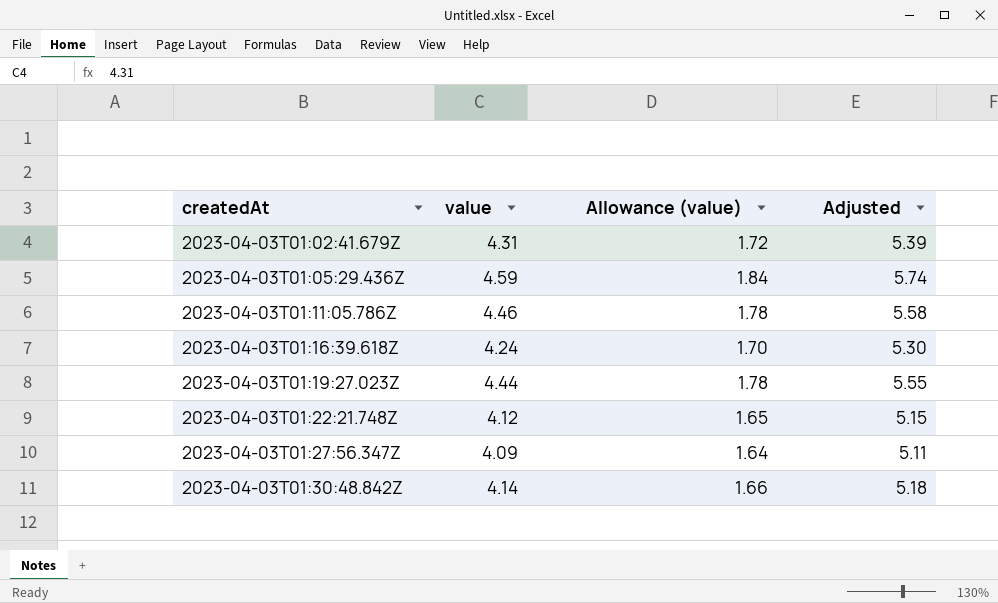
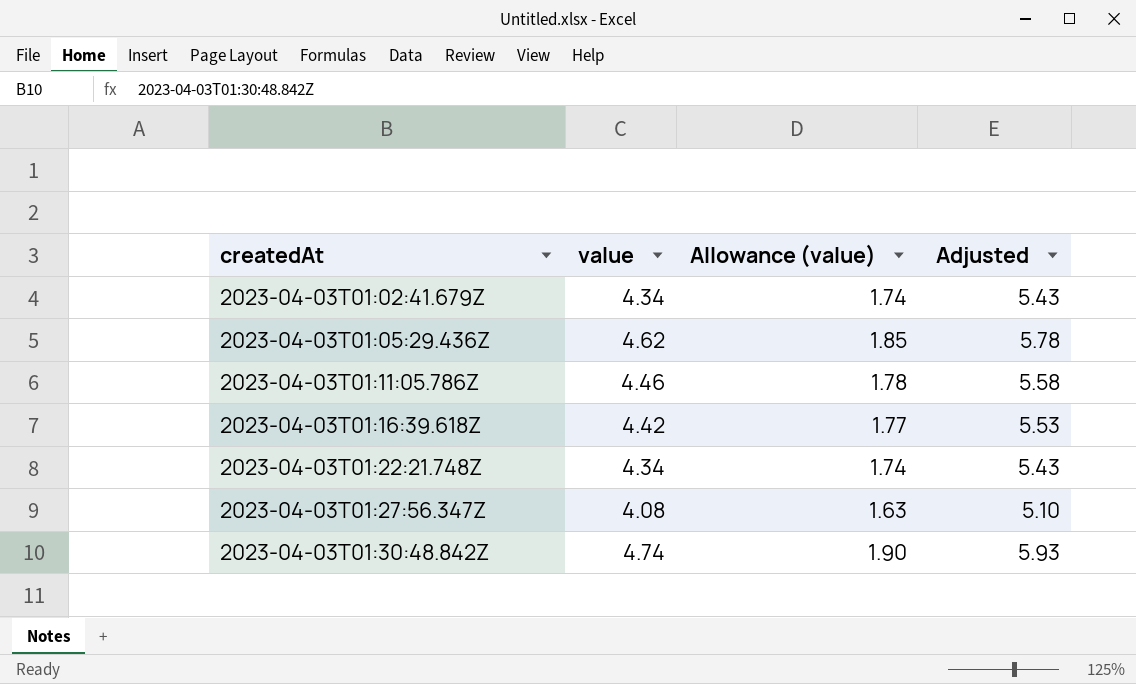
row 2023-04-03T01:19:27.023Z: 4.44 | 1.78 | 5.55 -> none
2023-04-03T01:02:41.679Z | value: 4.31 -> 4.34
2023-04-03T01:02:41.679Z | Allowance (value): 1.72 -> 1.74
2023-04-03T01:02:41.679Z | Adjusted: 5.39 -> 5.43
2023-04-03T01:05:29.436Z | value: 4.59 -> 4.62
2023-04-03T01:05:29.436Z | Allowance (value): 1.84 -> 1.85
2023-04-03T01:05:29.436Z | Adjusted: 5.74 -> 5.78
2023-04-03T01:16:39.618Z | value: 4.24 -> 4.42
2023-04-03T01:16:39.618Z | Allowance (value): 1.70 -> 1.77
2023-04-03T01:16:39.618Z | Adjusted: 5.30 -> 5.53
2023-04-03T01:22:21.748Z | value: 4.12 -> 4.34
2023-04-03T01:22:21.748Z | Allowance (value): 1.65 -> 1.74
2023-04-03T01:22:21.748Z | Adjusted: 5.15 -> 5.43
2023-04-03T01:27:56.347Z | value: 4.09 -> 4.08
2023-04-03T01:27:56.347Z | Allowance (value): 1.64 -> 1.63
2023-04-03T01:27:56.347Z | Adjusted: 5.11 -> 5.10
2023-04-03T01:30:48.842Z | value: 4.14 -> 4.74
2023-04-03T01:30:48.842Z | Allowance (value): 1.66 -> 1.90
2023-04-03T01:30:48.842Z | Adjusted: 5.18 -> 5.93

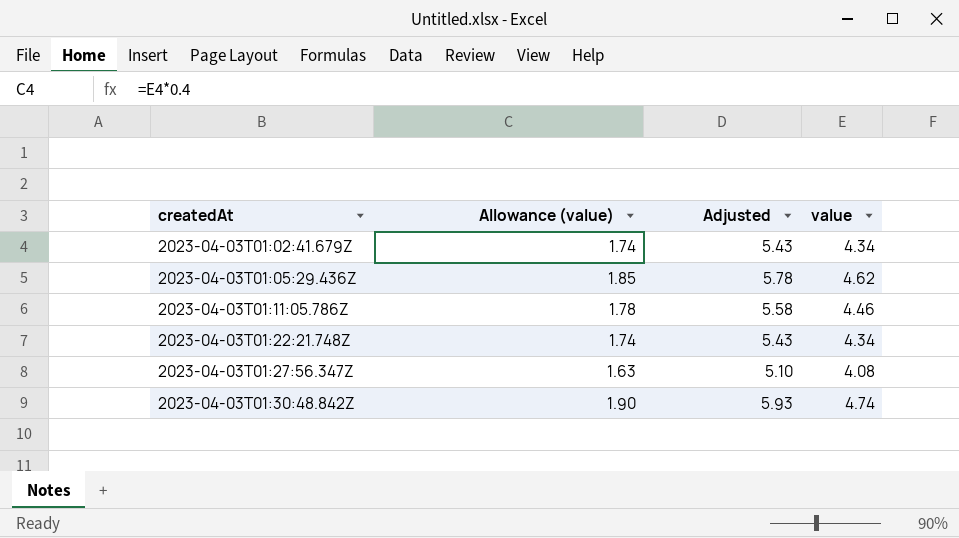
column value | position: 2 -> 4
row 2023-04-03T01:16:39.618Z: 4.42 | 1.77 | 5.53 -> none

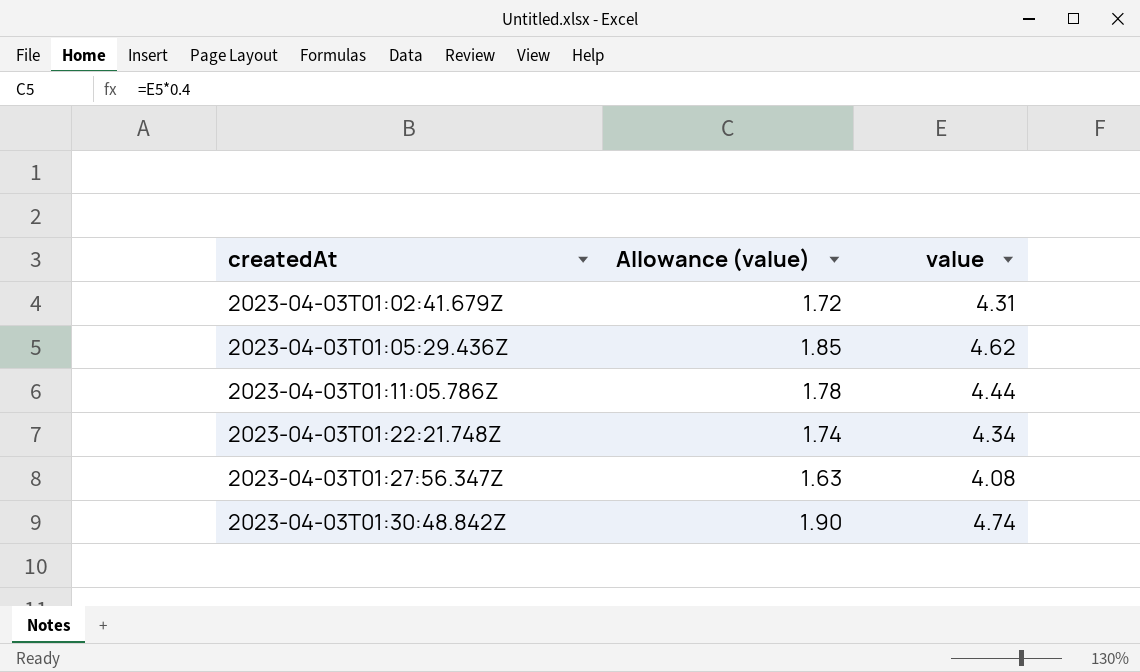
column Adjusted | formula: [value] * 1.25 -> none
2023-04-03T01:02:41.679Z | Allowance (value): 1.74 -> 1.72
2023-04-03T01:02:41.679Z | value: 4.34 -> 4.31
2023-04-03T01:11:05.786Z | value: 4.46 -> 4.44

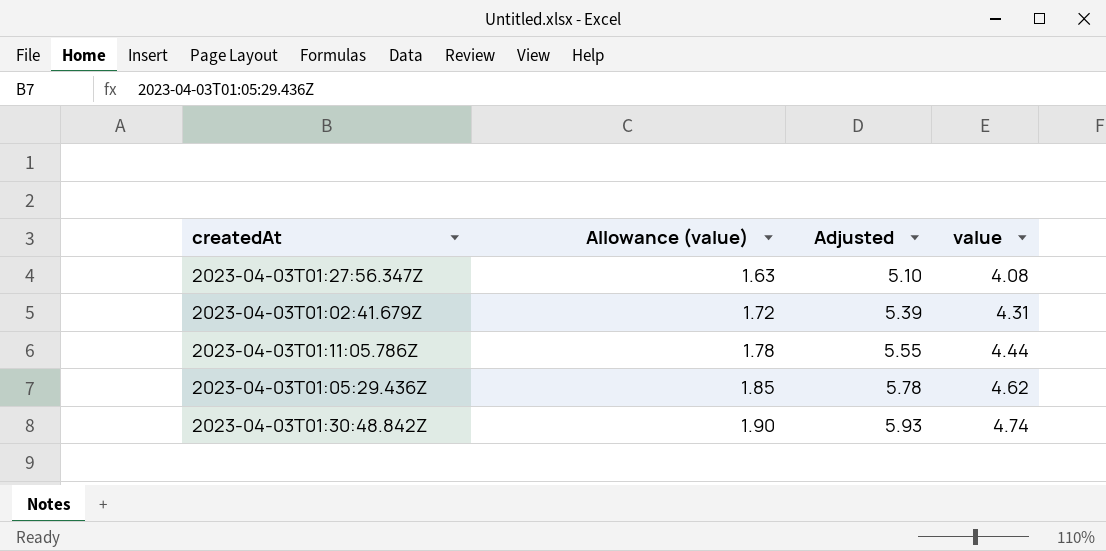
row order: createdAt ascending -> Allowance (value) ascending
column Adjusted | formula: none -> [value] * 1.25
row 2023-04-03T01:22:21.748Z: 1.74 | 4.34 -> none

